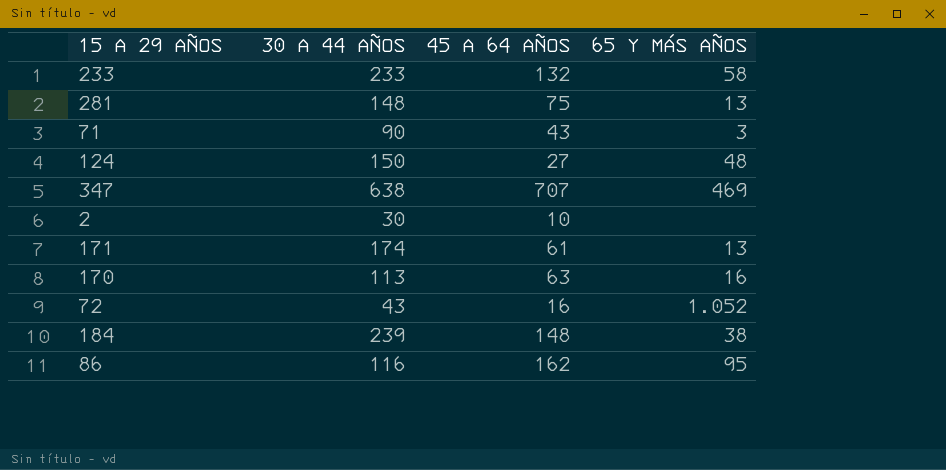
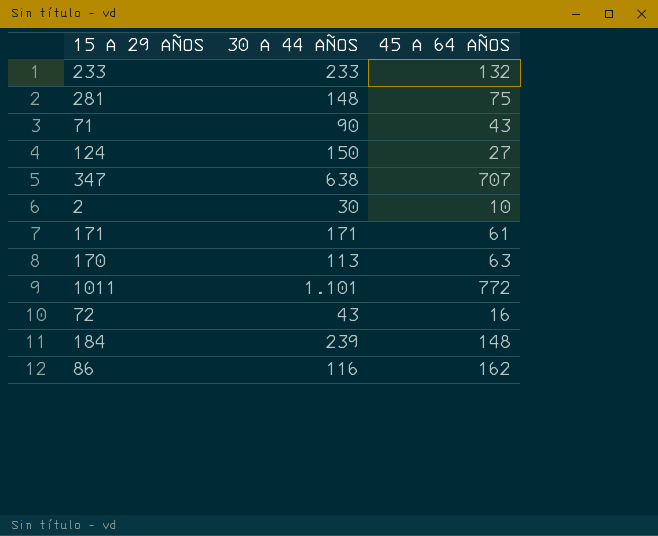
column 65 Y MÁS AÑOS | position: 4 -> none
171 | 30 A 44 AÑOS: 174 -> 171
row 1011: none -> 1.101 | 772

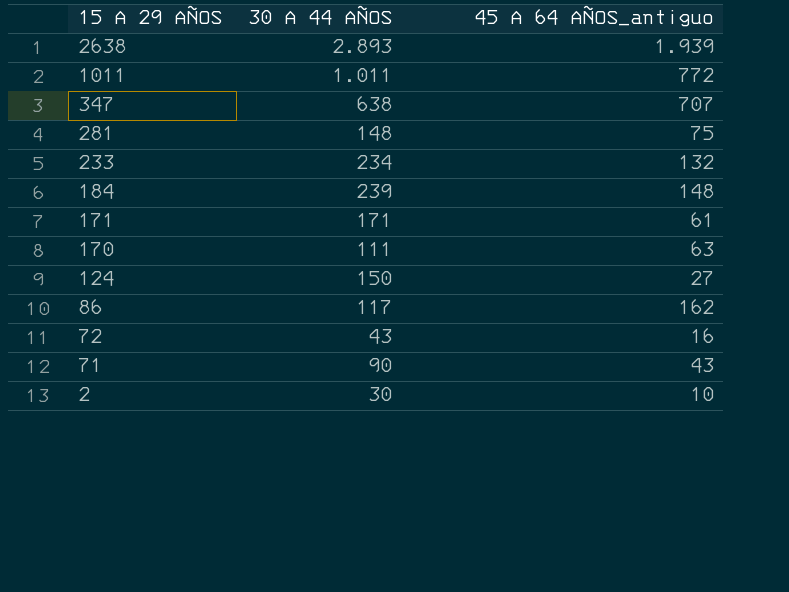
row order: none -> 15 A 29 AÑOS descending
column name: 45 A 64 AÑOS -> 45 A 64 AÑOS_antiguo
row 2638: none -> 2.893 | 1.939
1011 | 30 A 44 AÑOS: 1.101 -> 1.011
233 | 30 A 44 AÑOS: 233 -> 234
170 | 30 A 44 AÑOS: 113 -> 111
86 | 30 A 44 AÑOS: 116 -> 117

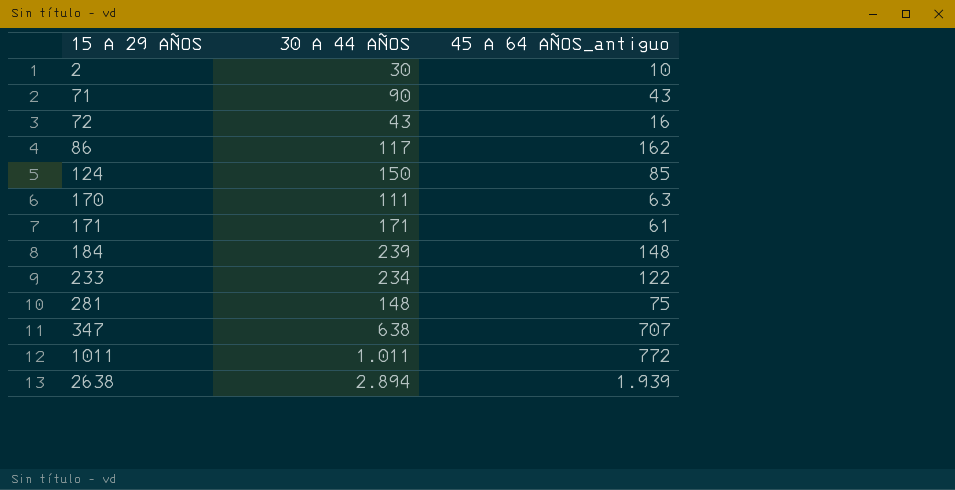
row order: 15 A 29 AÑOS descending -> 15 A 29 AÑOS ascending
124 | 45 A 64 AÑOS_antiguo: 27 -> 85
233 | 45 A 64 AÑOS_antiguo: 132 -> 122
2638 | 30 A 44 AÑOS: 2.893 -> 2.894

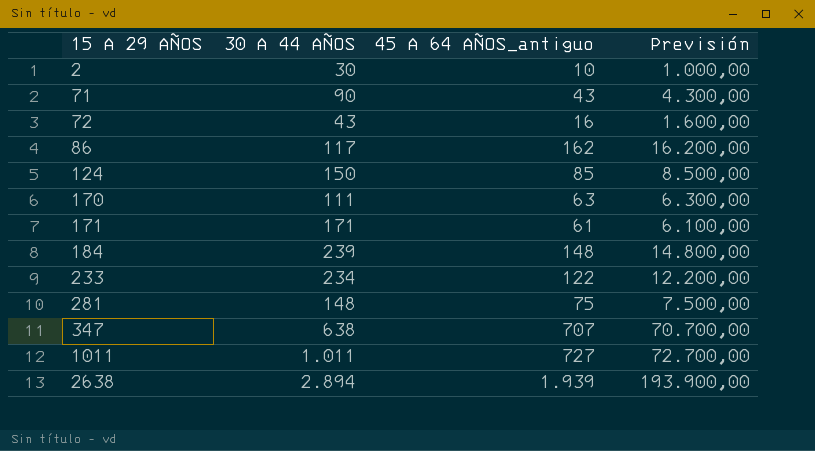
column Previsión | formula: none -> [45 A 64 AÑOS_antiguo] * 100
1011 | 45 A 64 AÑOS_antiguo: 772 -> 727

